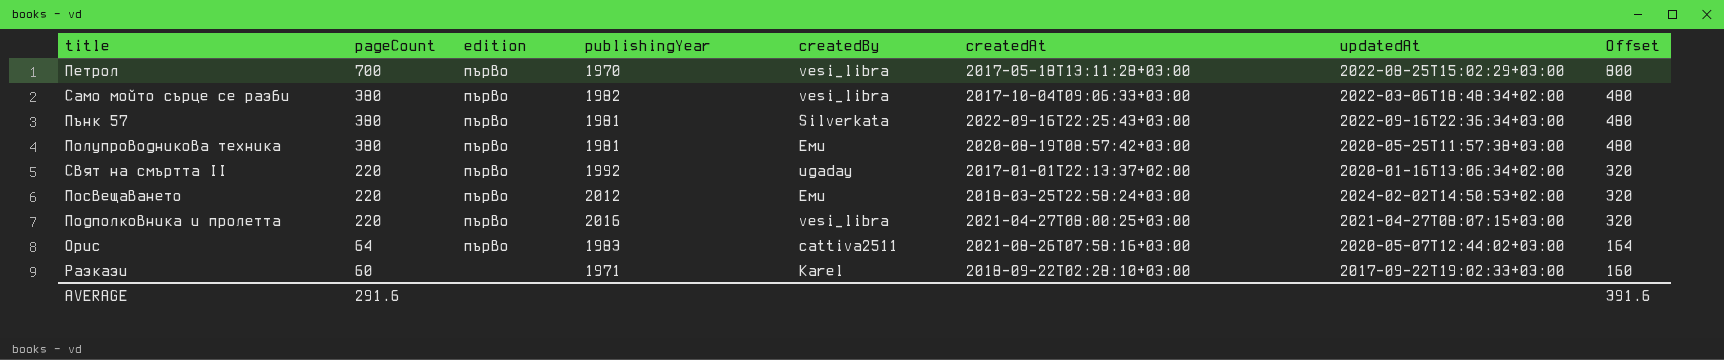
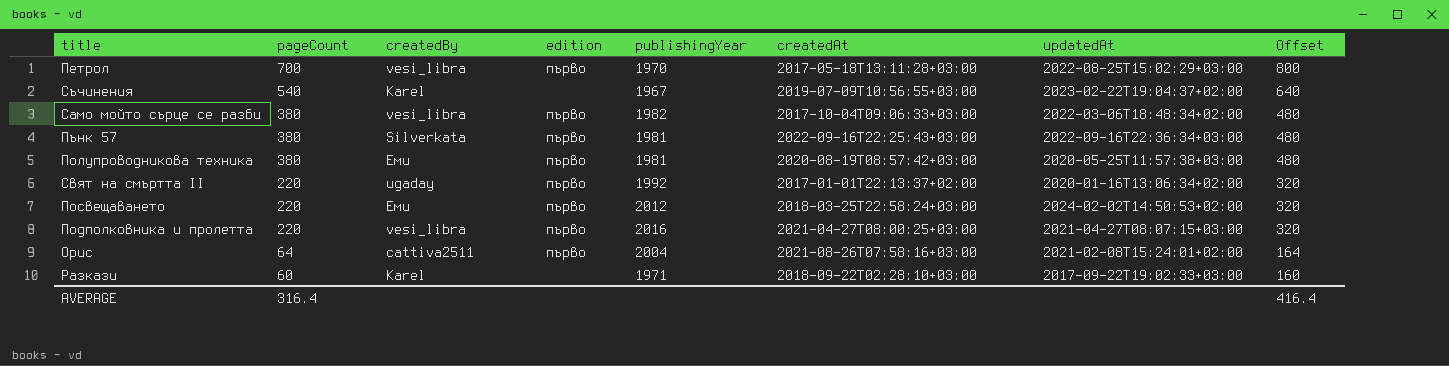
column createdBy | position: 5 -> 3
row Съчинения: none -> 540 | Karel | none | 1967 | 2019-07-09T10:56:55+03:00 | 2023-02-22T19:04:37+02:00 | 640
Орис | publishingYear: 1983 -> 2004
Орис | updatedAt: 2020-05-07T12:44:02+03:00 -> 2021-02-08T15:24:01+02:00
AVERAGE | pageCount: 291.6 -> 316.4
AVERAGE | Offset: 391.6 -> 416.4

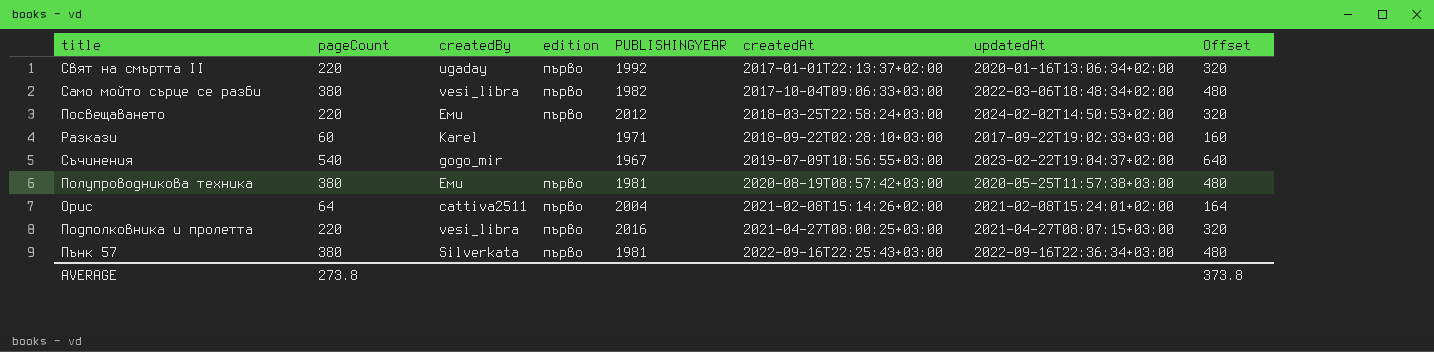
row order: pageCount descending -> createdAt ascending
column name: publishingYear -> PUBLISHINGYEAR
row Петрол: 700 | vesi_libra | първо | 1970 | 2017-05-18T13:11:28+03:00 | 2022-08-25T15:02:29+03:00 | 800 -> none
Съчинения | createdBy: Karel -> gogo_mir
Орис | createdAt: 2021-08-26T07:58:16+03:00 -> 2021-02-08T15:14:26+02:00
AVERAGE | pageCount: 316.4 -> 273.8
AVERAGE | Offset: 416.4 -> 373.8

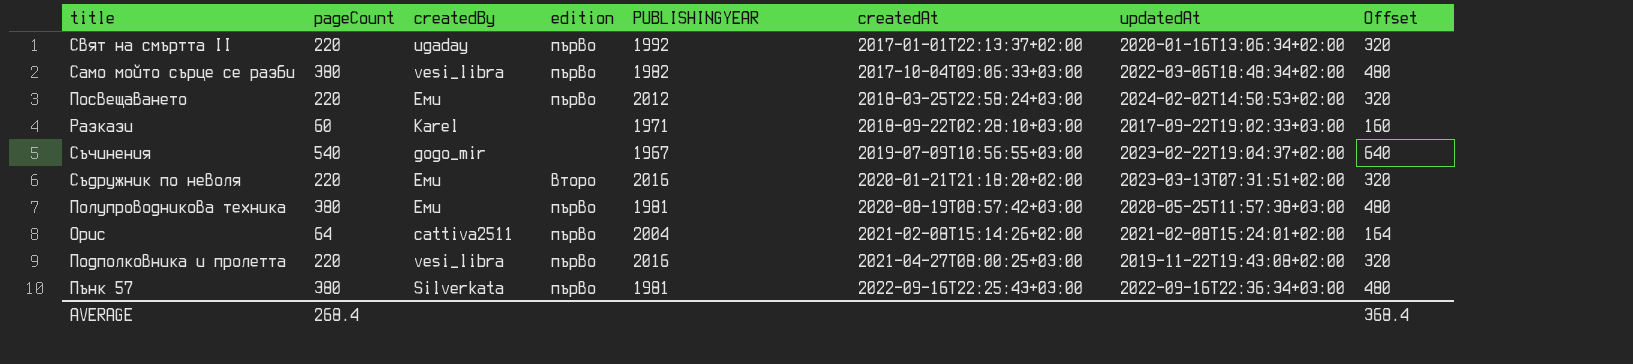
row Съдружник по неволя: none -> 220 | Еми | второ | 2016 | 2020-01-21T21:18:20+02:00 | 2023-03-13T07:31:51+02:00 | 320
Подполковника и пролетта | updatedAt: 2021-04-27T08:07:15+03:00 -> 2019-11-22T19:43:08+02:00
AVERAGE | pageCount: 273.8 -> 268.4
AVERAGE | Offset: 373.8 -> 368.4

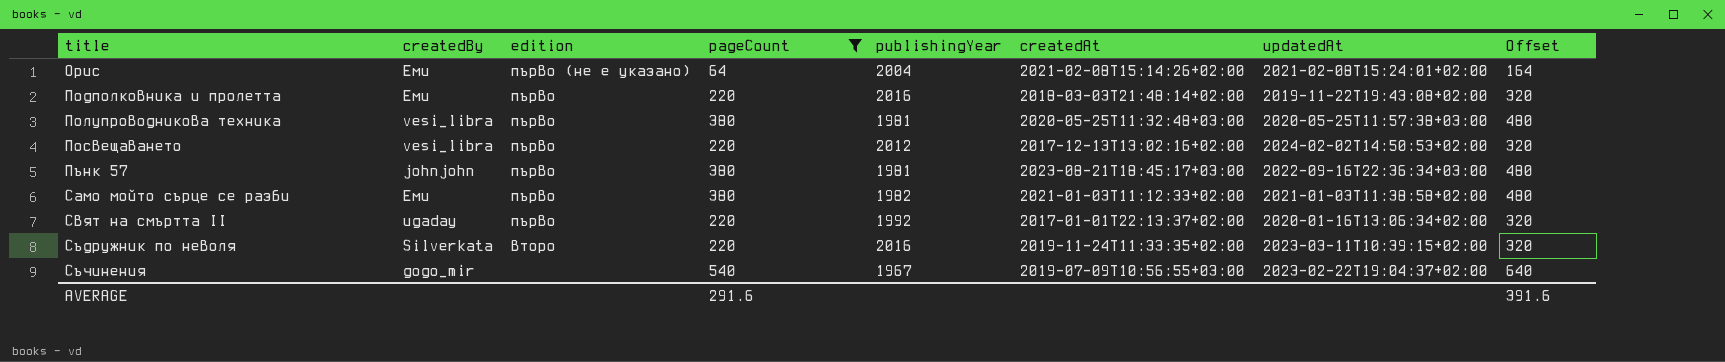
filter: none -> pageCount != 60
row order: createdAt ascending -> title ascending
column pageCount | position: 2 -> 4
column name: PUBLISHINGYEAR -> publishingYear
Орис | createdBy: cattiva2511 -> Еми
Орис | edition: първо -> първо (не е указано)
Подполковника и пролетта | createdBy: vesi_libra -> Еми
Подполковника и пролетта | createdAt: 2021-04-27T08:00:25+03:00 -> 2018-03-03T21:48:14+02:00
Полупроводникова техника | createdBy: Еми -> vesi_libra
Полупроводникова техника | createdAt: 2020-08-19T08:57:42+03:00 -> 2020-05-25T11:32:48+03:00
Посвещаването | createdBy: Еми -> vesi_libra
Посвещаването | createdAt: 2018-03-25T22:58:24+03:00 -> 2017-12-13T13:02:16+02:00
Пънк 57 | createdBy: Silverkata -> johnjohn
Пънк 57 | createdAt: 2022-09-16T22:25:43+03:00 -> 2023-08-21T18:45:17+03:00
Само мойто сърце се разби | createdBy: vesi_libra -> Еми
Само мойто сърце се разби | createdAt: 2017-10-04T09:06:33+03:00 -> 2021-01-03T11:12:33+02:00
Само мойто сърце се разби | updatedAt: 2022-03-06T18:48:34+02:00 -> 2021-01-03T11:38:58+02:00
Съдружник по неволя | createdBy: Еми -> Silverkata
Съдружник по неволя | createdAt: 2020-01-21T21:18:20+02:00 -> 2019-11-24T11:33:35+02:00
Съдружник по неволя | updatedAt: 2023-03-13T07:31:51+02:00 -> 2023-03-11T10:39:15+02:00
AVERAGE | pageCount: 268.4 -> 291.6
AVERAGE | Offset: 368.4 -> 391.6

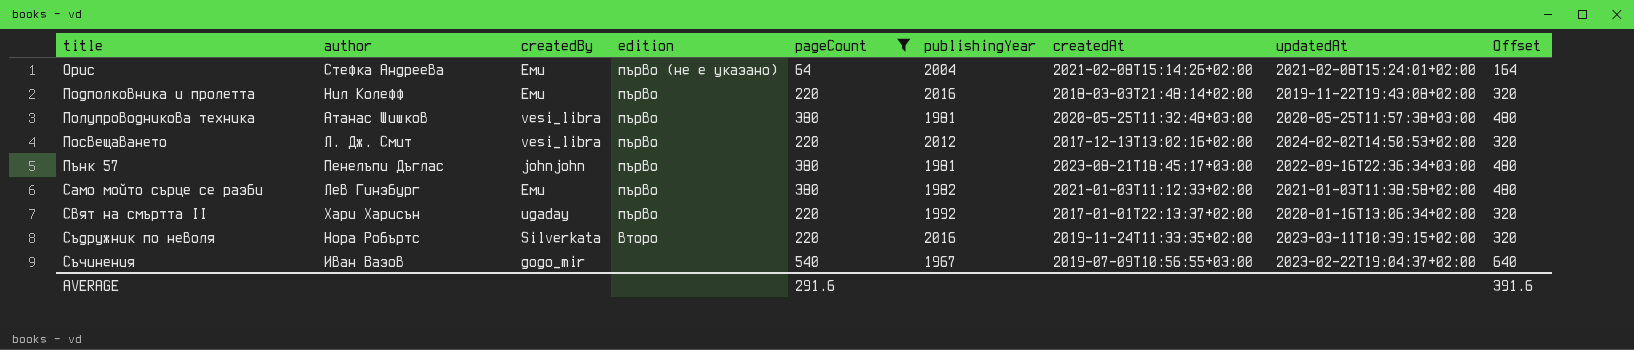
column author | position: none -> 2

